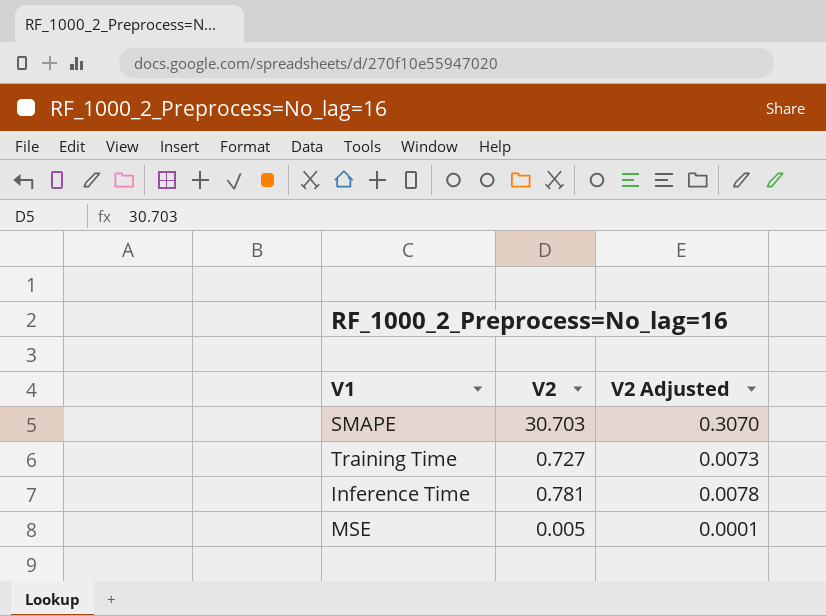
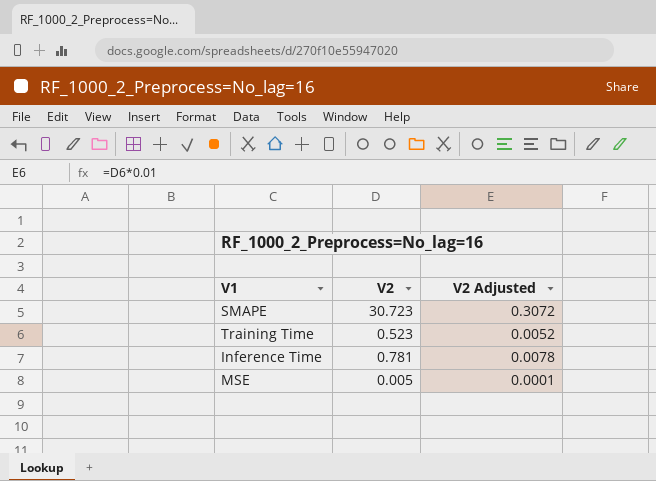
SMAPE | V2: 30.703 -> 30.723
SMAPE | V2 Adjusted: 0.3070 -> 0.3072
Training Time | V2: 0.727 -> 0.523
Training Time | V2 Adjusted: 0.0073 -> 0.0052

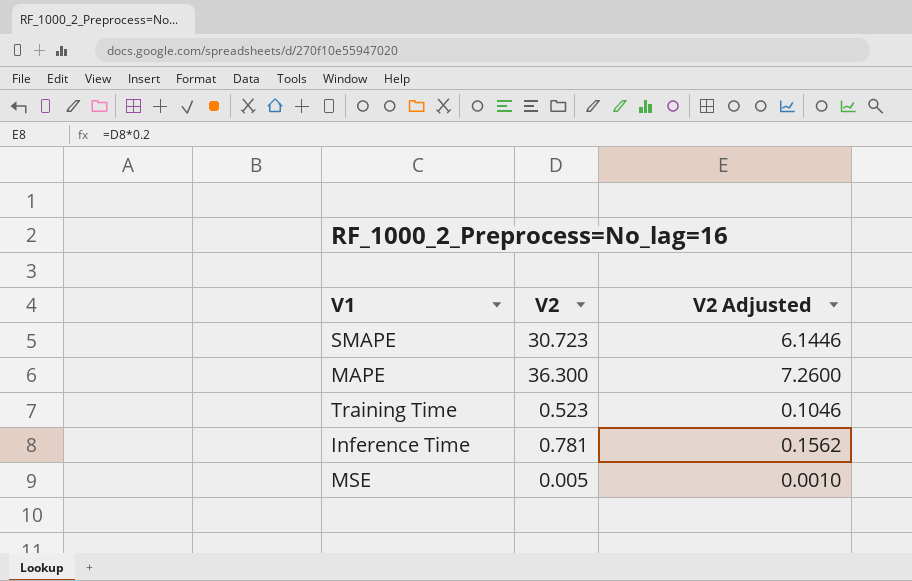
column V2 Adjusted | formula: [V2] * 0.01 -> [V2] * 0.2
row MAPE: none -> 36.300 | 7.2600

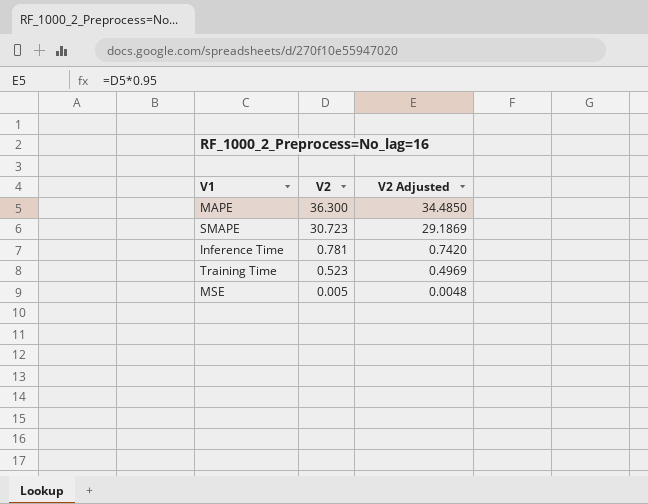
row order: none -> V2 descending
column V2 Adjusted | formula: [V2] * 0.2 -> [V2] * 0.95

